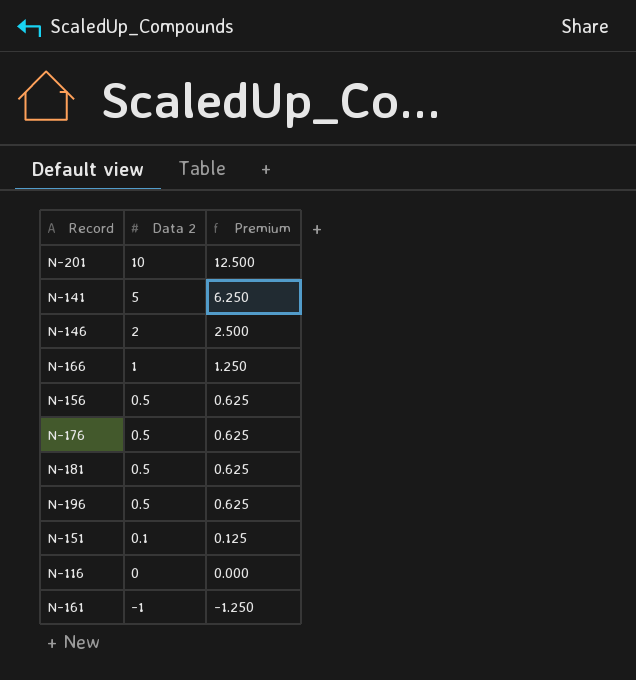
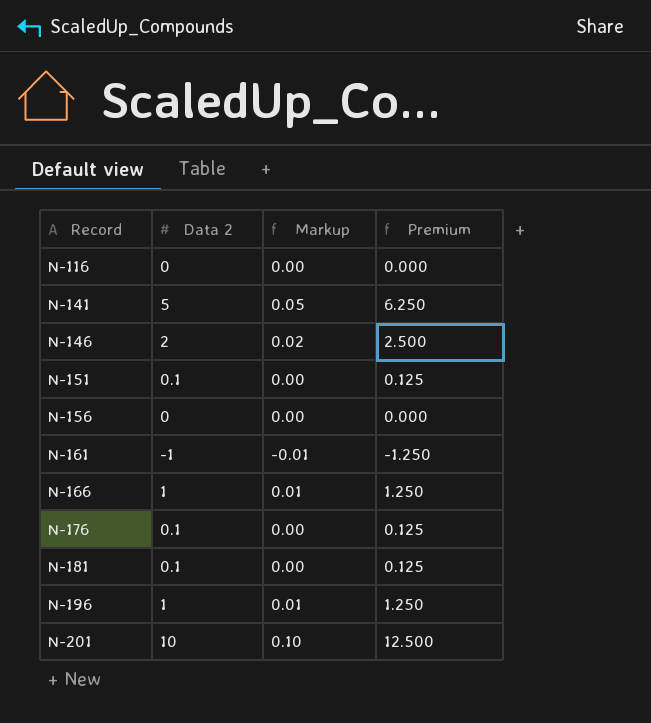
row order: Data 2 descending -> Record ascending
column Markup | formula: none -> [Data 2] * 0.01
N-156 | Data 2: 0.5 -> 0
N-156 | Premium: 0.625 -> 0.000
N-176 | Data 2: 0.5 -> 0.1
N-176 | Premium: 0.625 -> 0.125
N-181 | Data 2: 0.5 -> 0.1
N-181 | Premium: 0.625 -> 0.125
N-196 | Data 2: 0.5 -> 1
N-196 | Premium: 0.625 -> 1.250

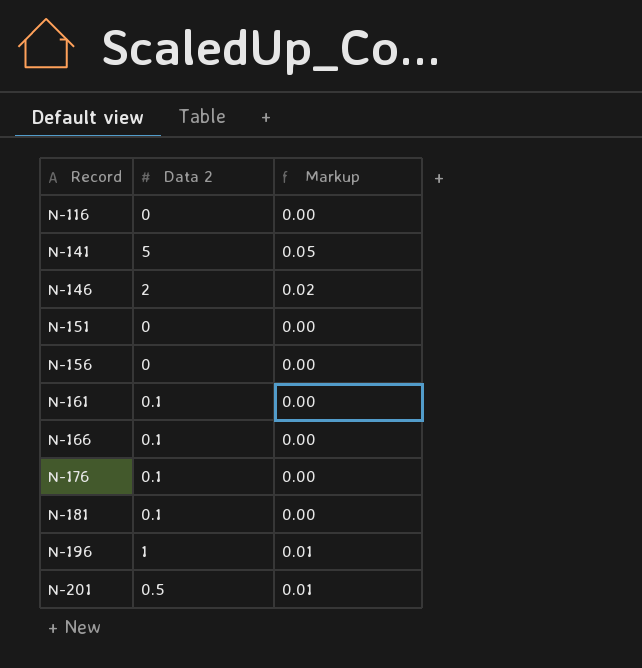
column Premium | formula: [Data 2] * 1.25 -> none
N-151 | Data 2: 0.1 -> 0
N-161 | Data 2: -1 -> 0.1
N-161 | Markup: -0.01 -> 0.00
N-166 | Data 2: 1 -> 0.1
N-166 | Markup: 0.01 -> 0.00
N-201 | Data 2: 10 -> 0.5
N-201 | Markup: 0.10 -> 0.01

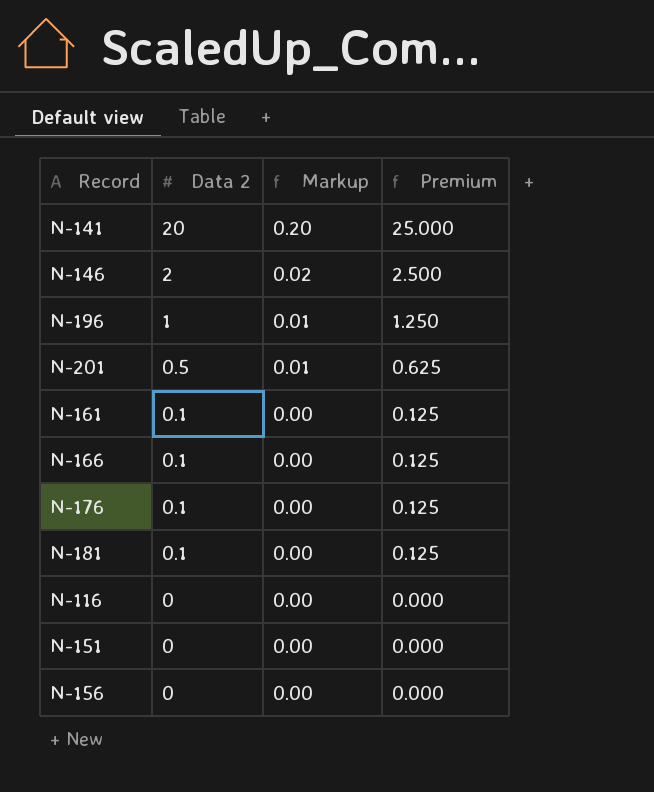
row order: Record ascending -> Data 2 descending
column Premium | formula: none -> [Data 2] * 1.25
N-141 | Data 2: 5 -> 20
N-141 | Markup: 0.05 -> 0.20

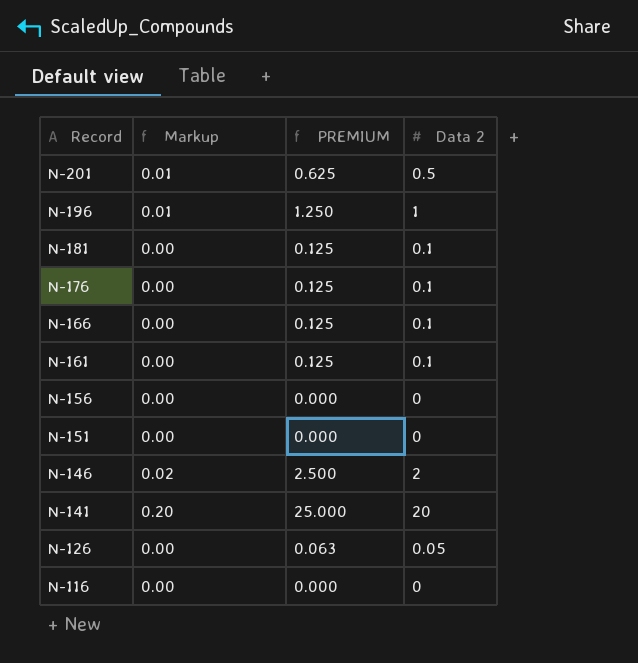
row order: Data 2 descending -> Record descending
column name: Premium -> PREMIUM
column Data 2 | position: 2 -> 4
row N-126: none -> 0.00 | 0.063 | 0.05

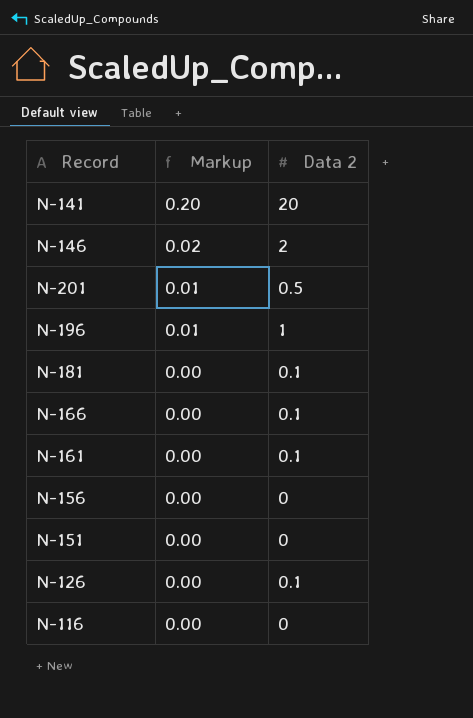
row order: Record descending -> Markup descending
column PREMIUM | formula: [Data 2] * 1.25 -> none
row N-176: 0.00 | 0.125 | 0.1 -> none
N-126 | Data 2: 0.05 -> 0.1

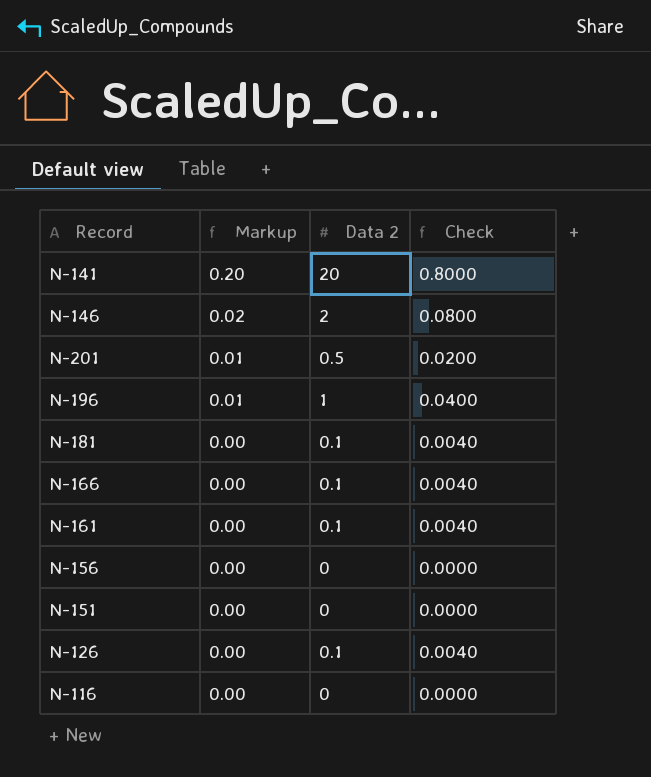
column Check | formula: none -> [Data 2] * 0.04

